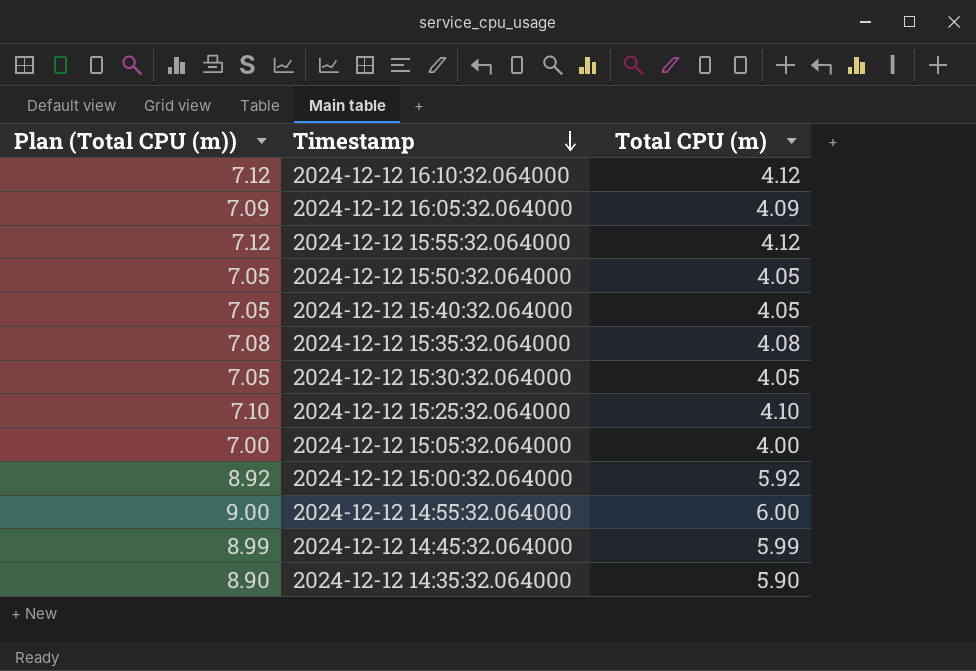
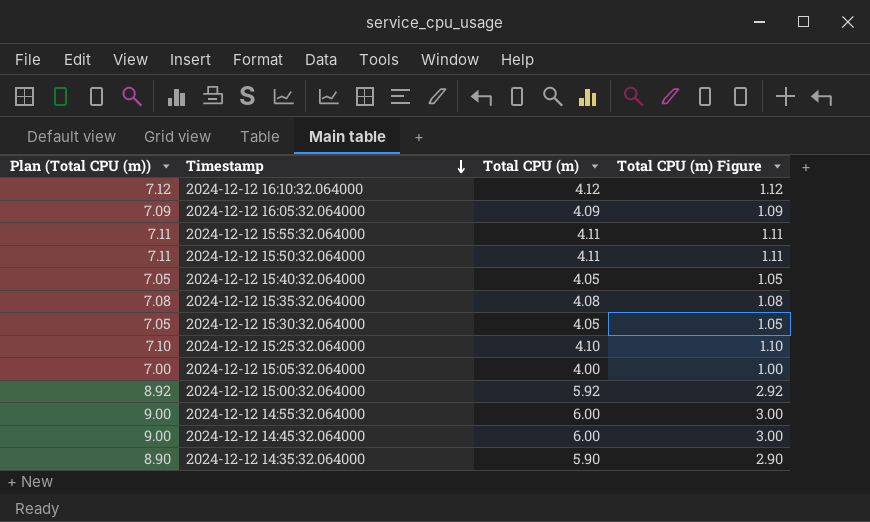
column Total CPU (m) Figure | formula: none -> [Total CPU (m)] - 3
2024-12-12 15:55:32.064000 | Plan (Total CPU (m)): 7.12 -> 7.11
2024-12-12 15:55:32.064000 | Total CPU (m): 4.12 -> 4.11
2024-12-12 15:50:32.064000 | Plan (Total CPU (m)): 7.05 -> 7.11
2024-12-12 15:50:32.064000 | Total CPU (m): 4.05 -> 4.11
2024-12-12 14:45:32.064000 | Plan (Total CPU (m)): 8.99 -> 9.00
2024-12-12 14:45:32.064000 | Total CPU (m): 5.99 -> 6.00

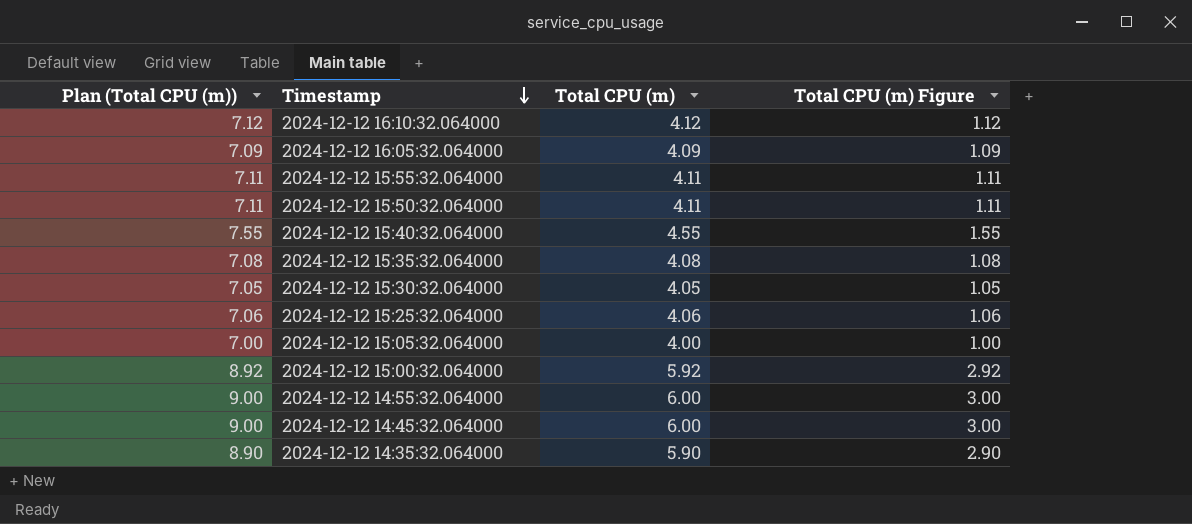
2024-12-12 15:40:32.064000 | Plan (Total CPU (m)): 7.05 -> 7.55
2024-12-12 15:40:32.064000 | Total CPU (m): 4.05 -> 4.55
2024-12-12 15:40:32.064000 | Total CPU (m) Figure: 1.05 -> 1.55
2024-12-12 15:25:32.064000 | Plan (Total CPU (m)): 7.10 -> 7.06
2024-12-12 15:25:32.064000 | Total CPU (m): 4.10 -> 4.06
2024-12-12 15:25:32.064000 | Total CPU (m) Figure: 1.10 -> 1.06

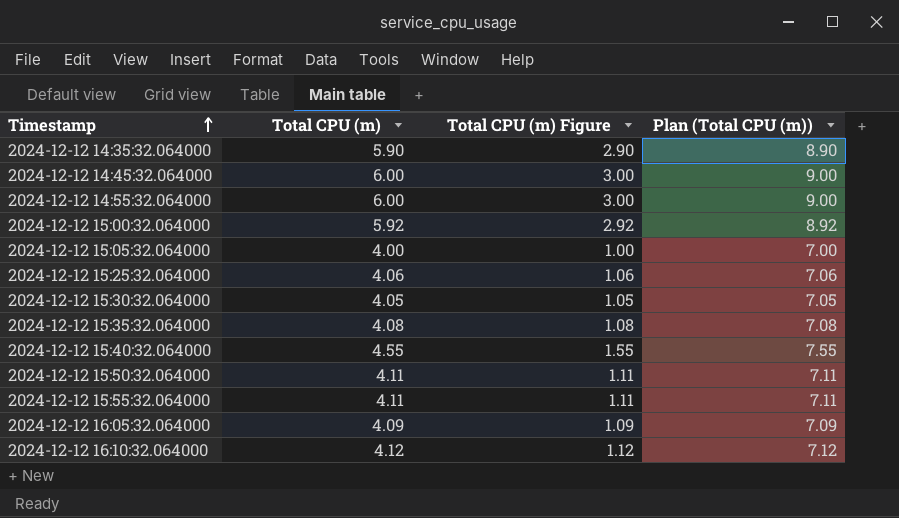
row order: Timestamp descending -> Timestamp ascending
column Plan (Total CPU (m)) | position: 1 -> 4

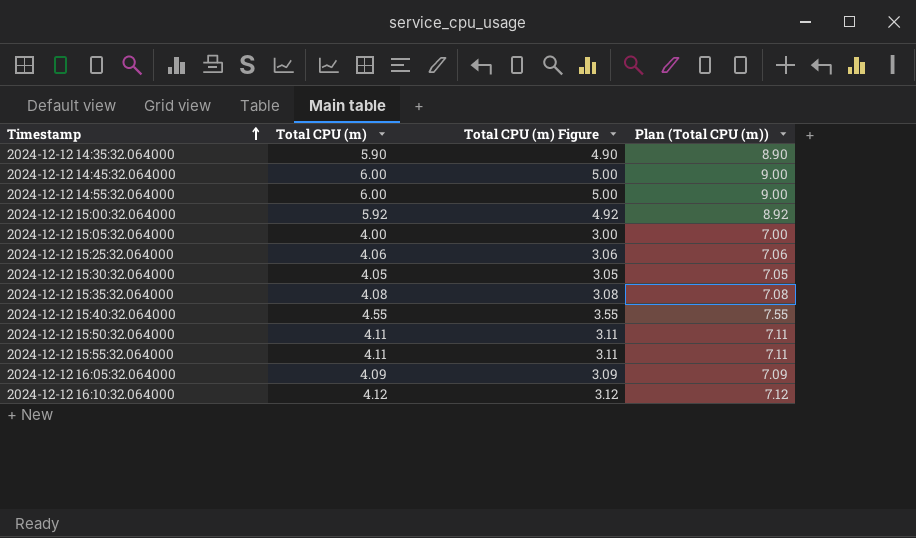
column Total CPU (m) Figure | formula: [Total CPU (m)] - 3 -> [Total CPU (m)] - 1

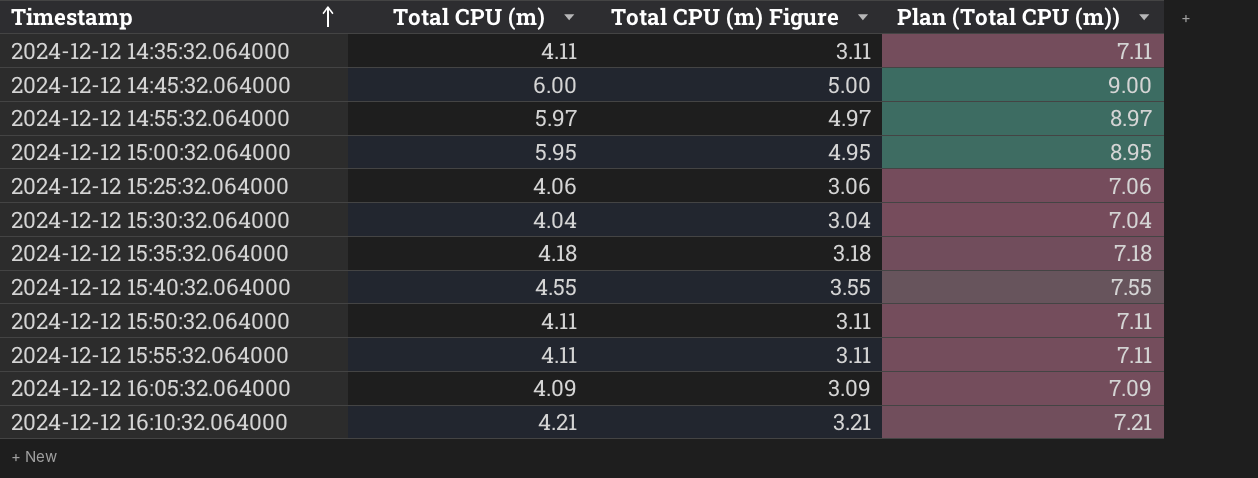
row 2024-12-12 15:05:32.064000: 4.00 | 3.00 | 7.00 -> none
2024-12-12 14:35:32.064000 | Total CPU (m): 5.90 -> 4.11
2024-12-12 14:35:32.064000 | Total CPU (m) Figure: 4.90 -> 3.11
2024-12-12 14:35:32.064000 | Plan (Total CPU (m)): 8.90 -> 7.11
2024-12-12 14:55:32.064000 | Total CPU (m): 6.00 -> 5.97
2024-12-12 14:55:32.064000 | Total CPU (m) Figure: 5.00 -> 4.97
2024-12-12 14:55:32.064000 | Plan (Total CPU (m)): 9.00 -> 8.97
2024-12-12 15:00:32.064000 | Total CPU (m): 5.92 -> 5.95
2024-12-12 15:00:32.064000 | Total CPU (m) Figure: 4.92 -> 4.95
2024-12-12 15:00:32.064000 | Plan (Total CPU (m)): 8.92 -> 8.95
2024-12-12 15:30:32.064000 | Total CPU (m): 4.05 -> 4.04
2024-12-12 15:30:32.064000 | Total CPU (m) Figure: 3.05 -> 3.04
2024-12-12 15:30:32.064000 | Plan (Total CPU (m)): 7.05 -> 7.04
2024-12-12 15:35:32.064000 | Total CPU (m): 4.08 -> 4.18
2024-12-12 15:35:32.064000 | Total CPU (m) Figure: 3.08 -> 3.18
2024-12-12 15:35:32.064000 | Plan (Total CPU (m)): 7.08 -> 7.18
2024-12-12 16:10:32.064000 | Total CPU (m): 4.12 -> 4.21
2024-12-12 16:10:32.064000 | Total CPU (m) Figure: 3.12 -> 3.21
2024-12-12 16:10:32.064000 | Plan (Total CPU (m)): 7.12 -> 7.21

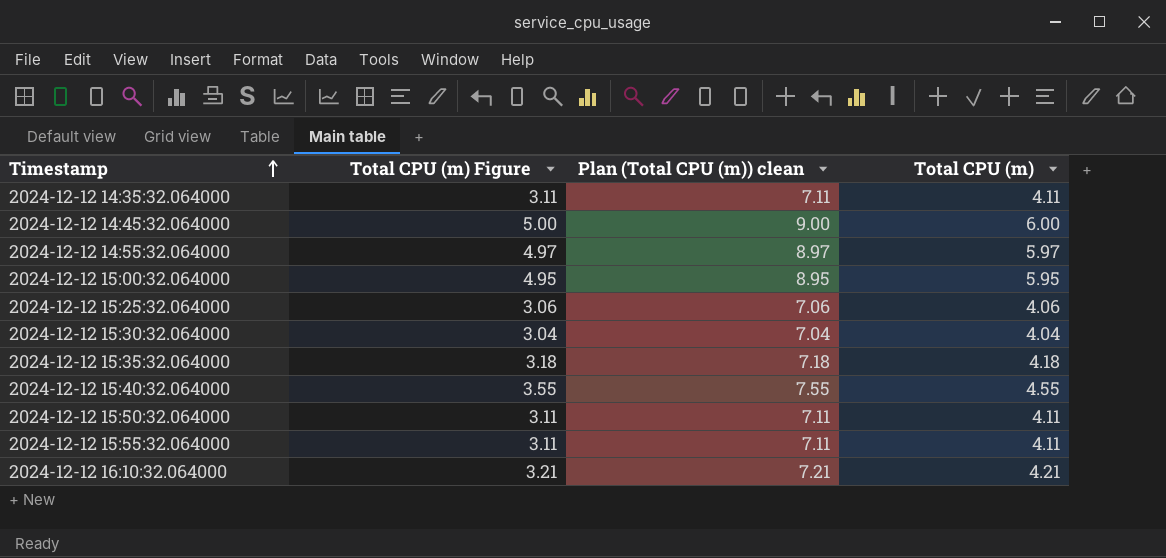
column name: Plan (Total CPU (m)) -> Plan (Total CPU (m)) clean
column Total CPU (m) | position: 2 -> 4
row 2024-12-12 16:05:32.064000: 4.09 | 3.09 | 7.09 -> none

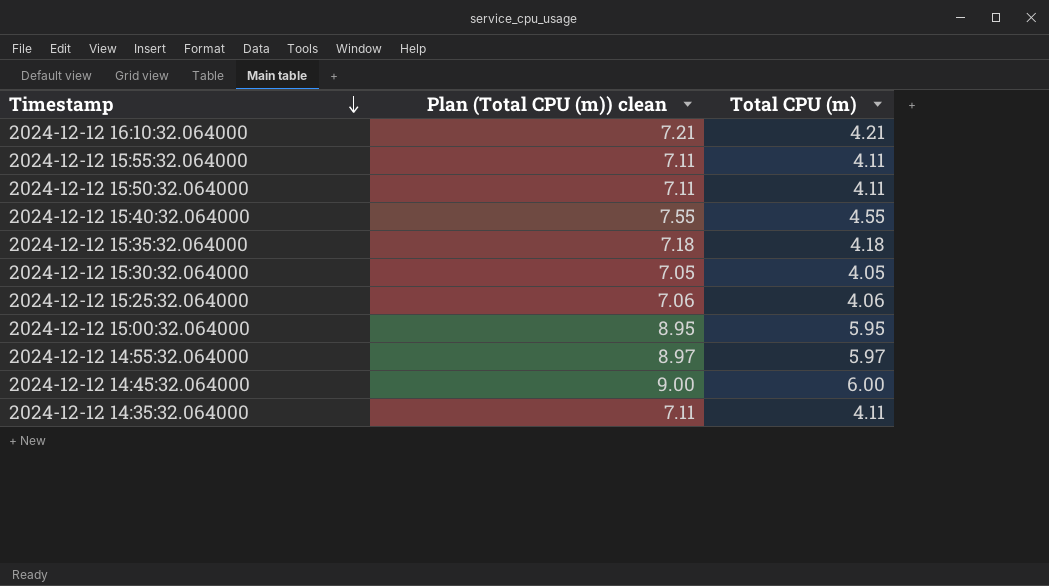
row order: Timestamp ascending -> Timestamp descending
column Total CPU (m) Figure | formula: [Total CPU (m)] - 1 -> none
2024-12-12 15:30:32.064000 | Plan (Total CPU (m)) clean: 7.04 -> 7.05
2024-12-12 15:30:32.064000 | Total CPU (m): 4.04 -> 4.05

